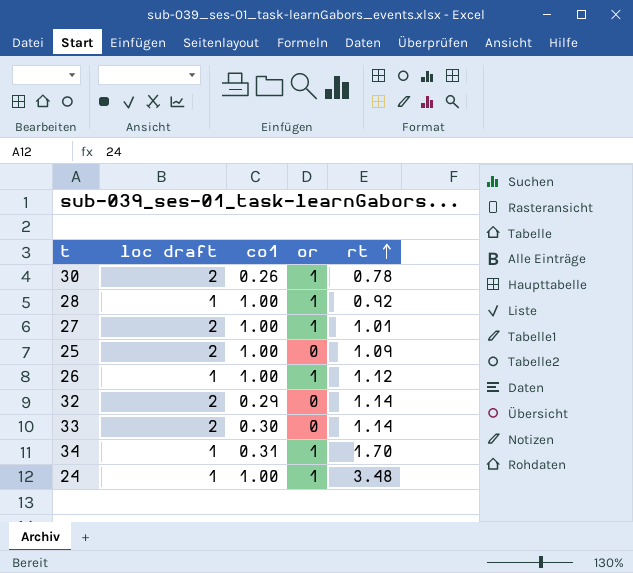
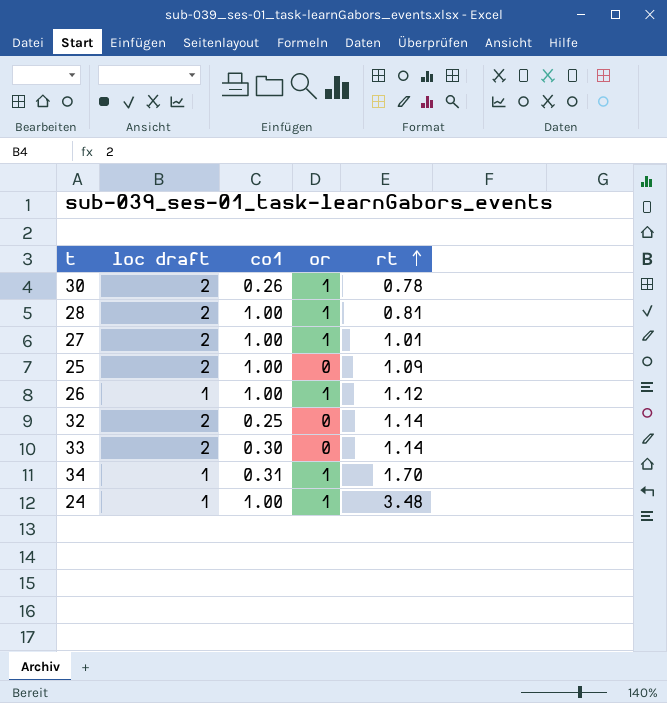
28 | loc draft: 1 -> 2
28 | rt: 0.92 -> 0.81
32 | co1: 0.29 -> 0.25

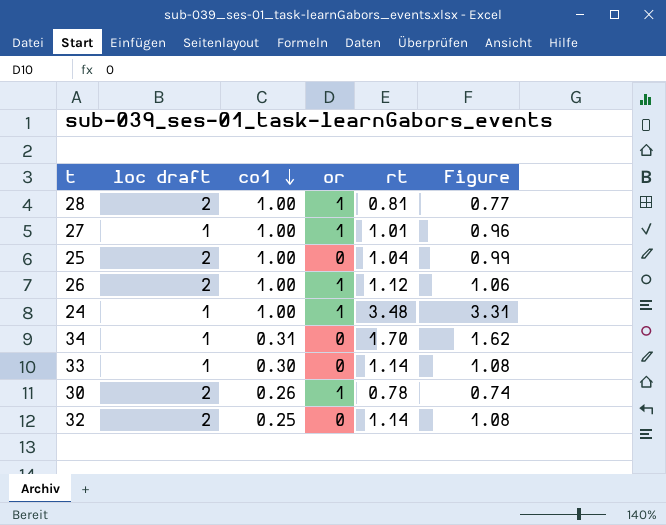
row order: rt ascending -> co1 descending
column Figure | formula: none -> [rt] * 0.95
27 | loc draft: 2 -> 1
25 | rt: 1.09 -> 1.04
26 | loc draft: 1 -> 2
34 | or: 1 -> 0
33 | loc draft: 2 -> 1

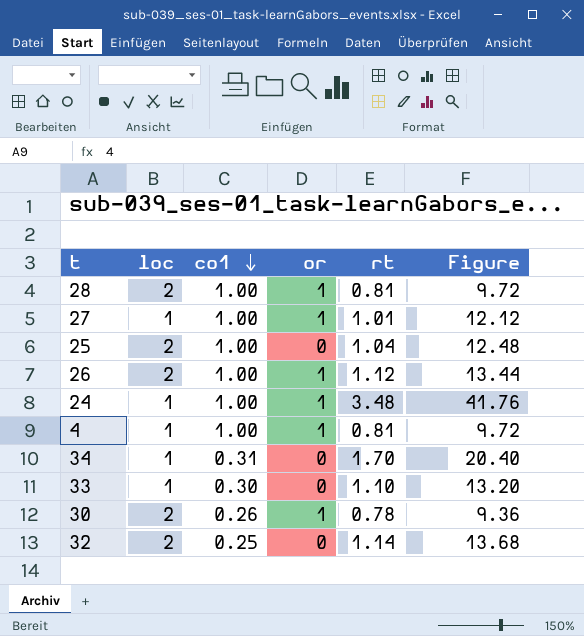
column name: loc draft -> loc
column Figure | formula: [rt] * 0.95 -> [rt] * 12
row 4: none -> 1 | 1.00 | 1 | 0.81 | 9.72
33 | rt: 1.14 -> 1.10

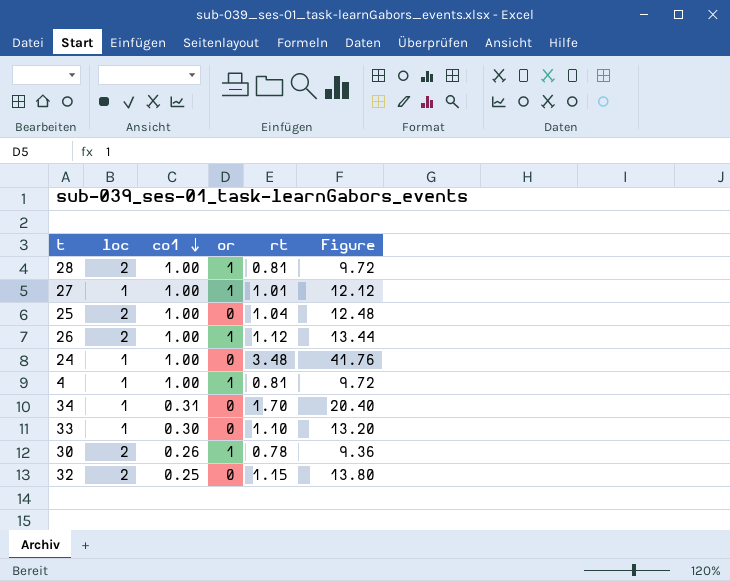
24 | or: 1 -> 0
32 | rt: 1.14 -> 1.15
32 | Figure: 13.68 -> 13.80

